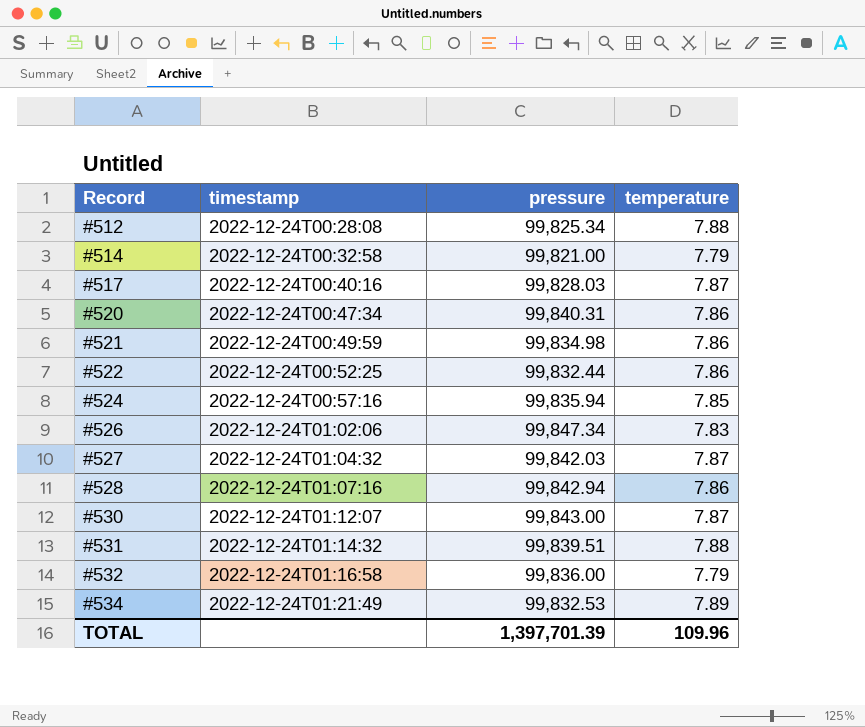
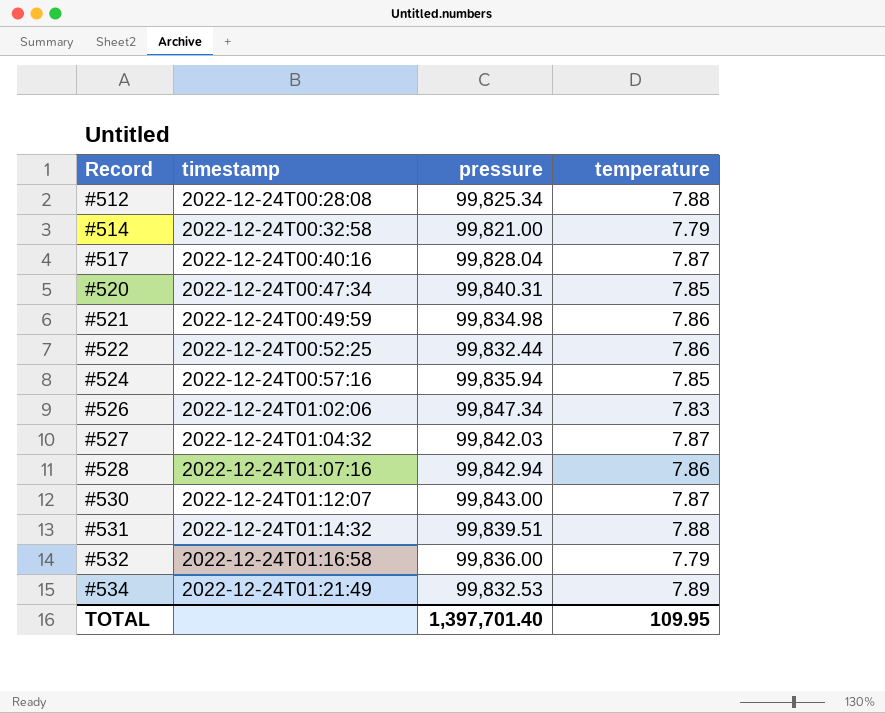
#517 | pressure: 99,828.03 -> 99,828.04
#520 | temperature: 7.86 -> 7.85
TOTAL | pressure: 1,397,701.39 -> 1,397,701.40
TOTAL | temperature: 109.96 -> 109.95

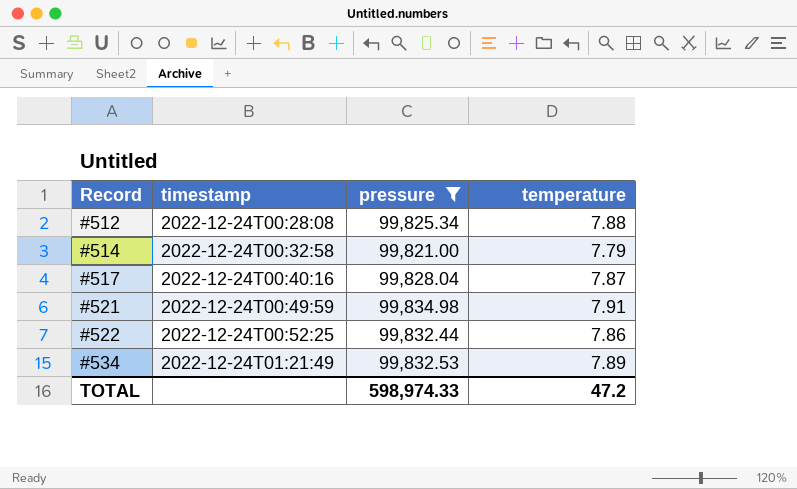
filter: none -> pressure <= 99,834.98
#521 | temperature: 7.86 -> 7.91
TOTAL | pressure: 1,397,701.40 -> 598,974.33
TOTAL | temperature: 109.95 -> 47.2

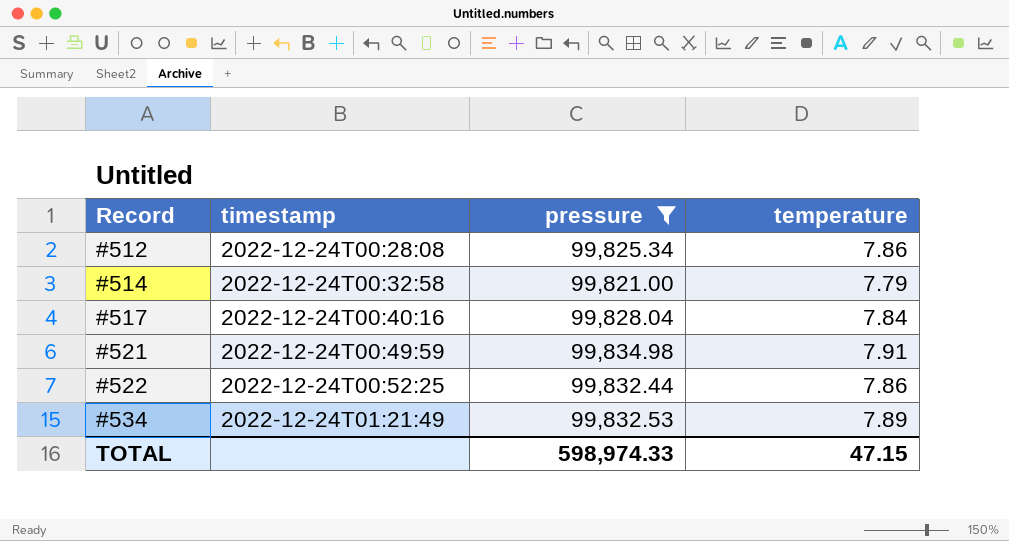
#512 | temperature: 7.88 -> 7.86
#517 | temperature: 7.87 -> 7.84
TOTAL | temperature: 47.2 -> 47.15

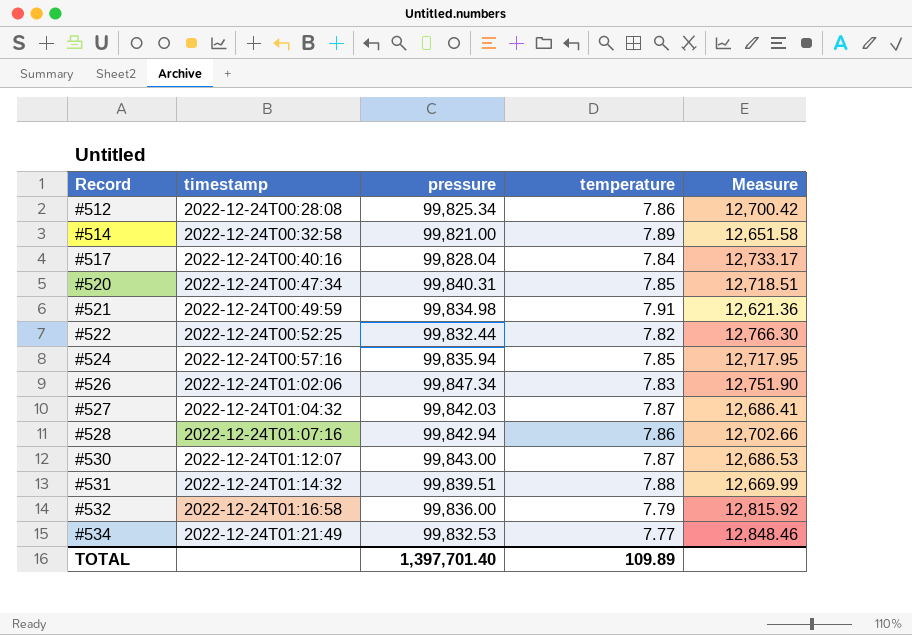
filter: pressure <= 99,834.98 -> none
column Measure | formula: none -> [pressure] / [temperature]
#514 | temperature: 7.79 -> 7.89
#522 | temperature: 7.86 -> 7.82
#534 | temperature: 7.89 -> 7.77
TOTAL | pressure: 598,974.33 -> 1,397,701.40
TOTAL | temperature: 47.15 -> 109.89

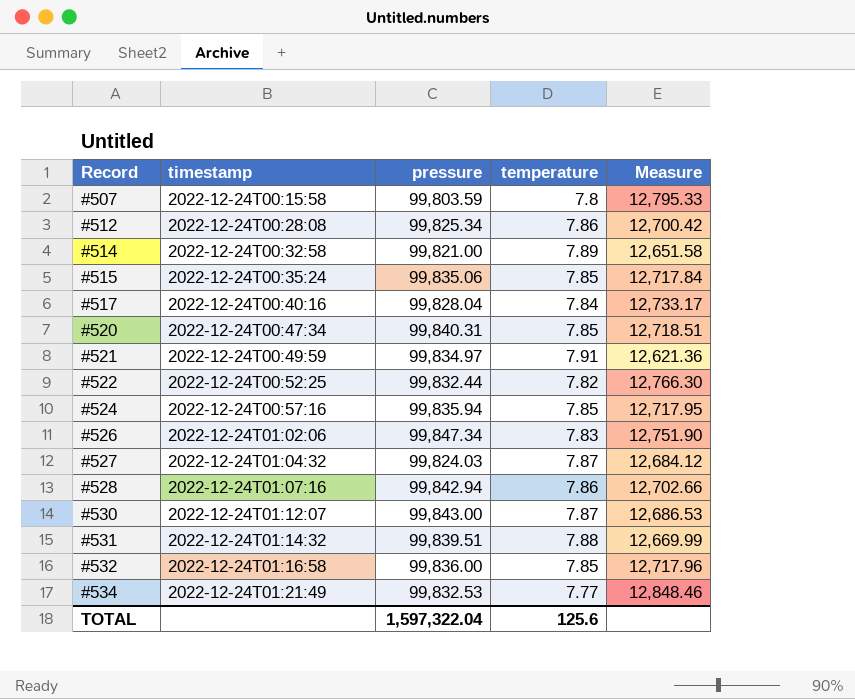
row #507: none -> 2022-12-24T00:15:58 | 99,803.59 | 7.8 | 12,795.33
row #515: none -> 2022-12-24T00:35:24 | 99,835.06 | 7.85 | 12,717.84
#521 | pressure: 99,834.98 -> 99,834.97
#527 | pressure: 99,842.03 -> 99,824.03
#527 | Measure: 12,686.41 -> 12,684.12
#532 | temperature: 7.79 -> 7.85
#532 | Measure: 12,815.92 -> 12,717.96
TOTAL | pressure: 1,397,701.40 -> 1,597,322.04
TOTAL | temperature: 109.89 -> 125.6

